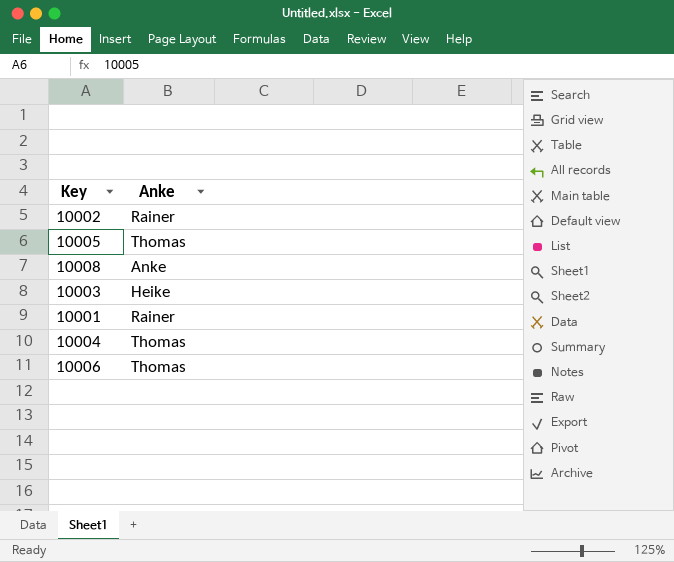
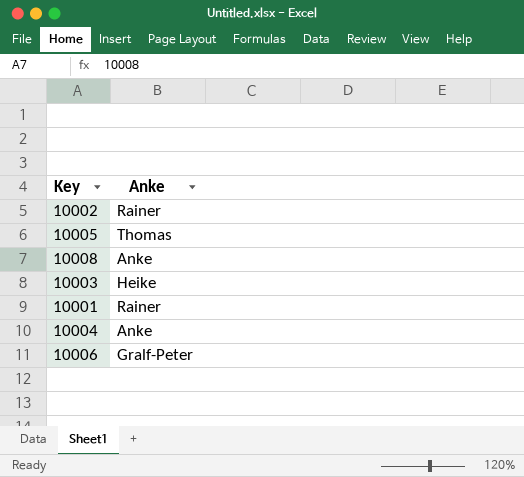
10004 | Anke: Thomas -> Anke
10006 | Anke: Thomas -> Gralf-Peter

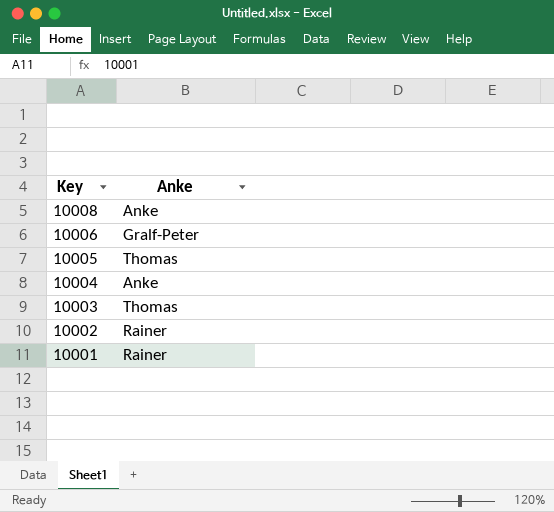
row order: none -> Key descending
10003 | Anke: Heike -> Thomas

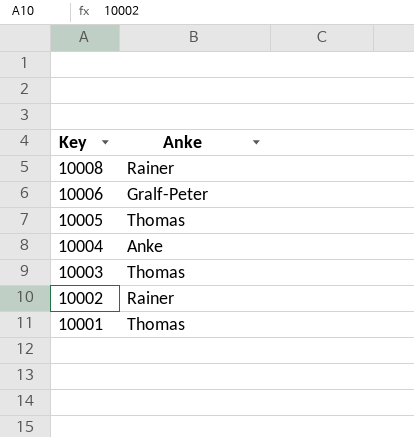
10008 | Anke: Anke -> Rainer
10001 | Anke: Rainer -> Thomas

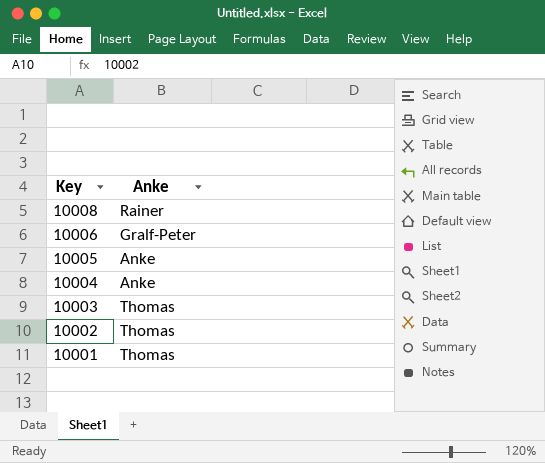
10005 | Anke: Thomas -> Anke
10002 | Anke: Rainer -> Thomas

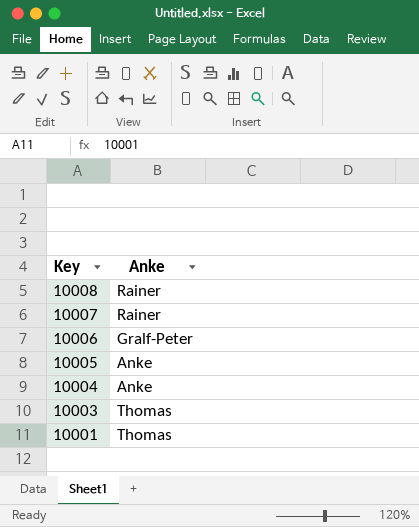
row 10002: Thomas -> none
row 10007: none -> Rainer

